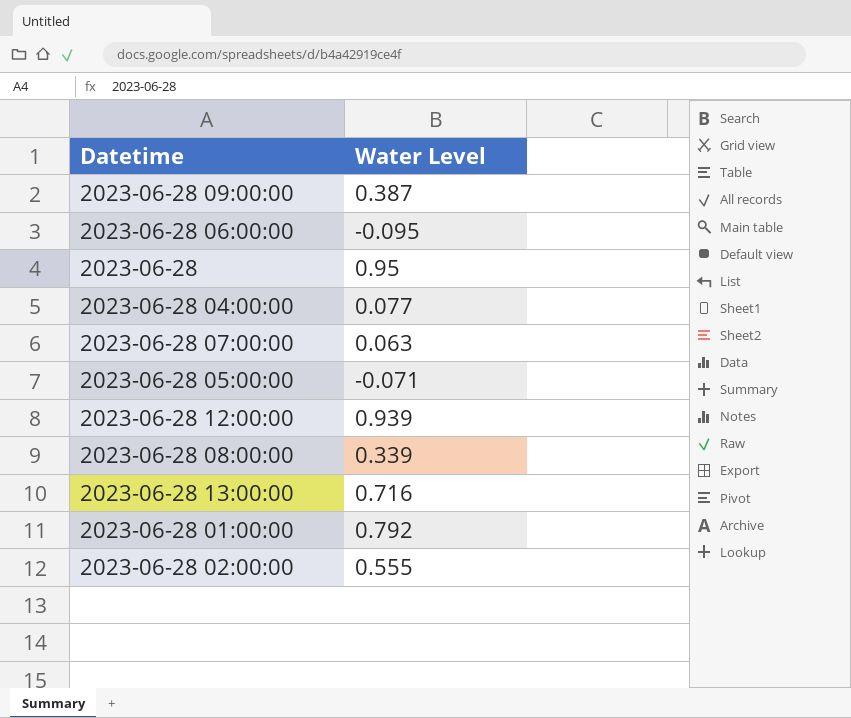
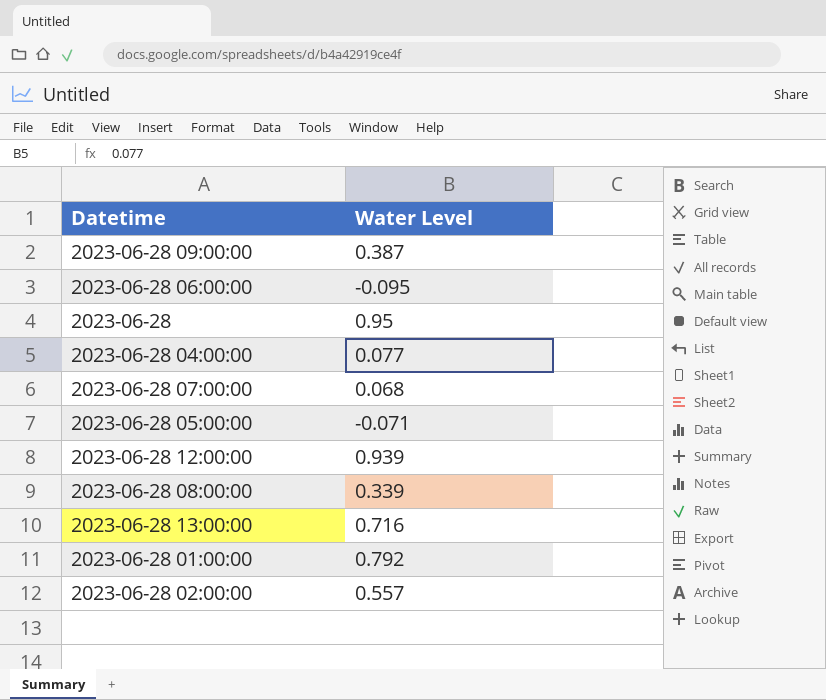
2023-06-28 07:00:00 | Water Level: 0.063 -> 0.068
2023-06-28 02:00:00 | Water Level: 0.555 -> 0.557

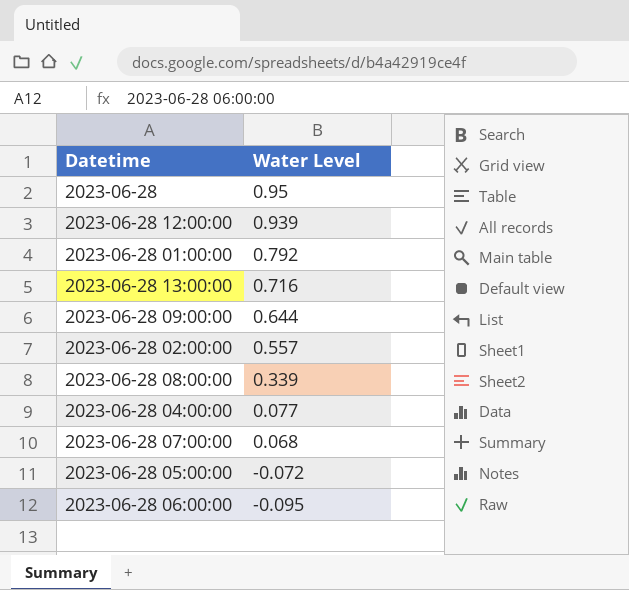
row order: none -> Water Level descending
2023-06-28 09:00:00 | Water Level: 0.387 -> 0.644
2023-06-28 05:00:00 | Water Level: -0.071 -> -0.072

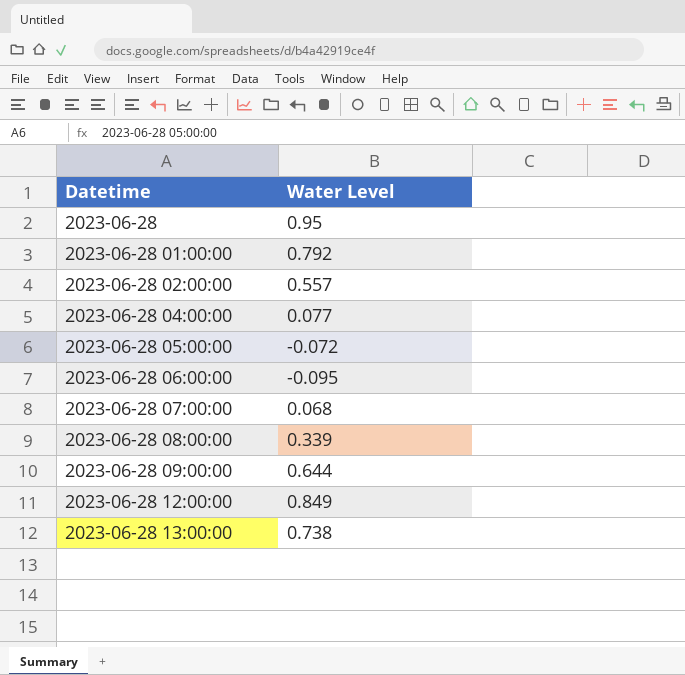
row order: Water Level descending -> Datetime ascending
2023-06-28 12:00:00 | Water Level: 0.939 -> 0.849
2023-06-28 13:00:00 | Water Level: 0.716 -> 0.738

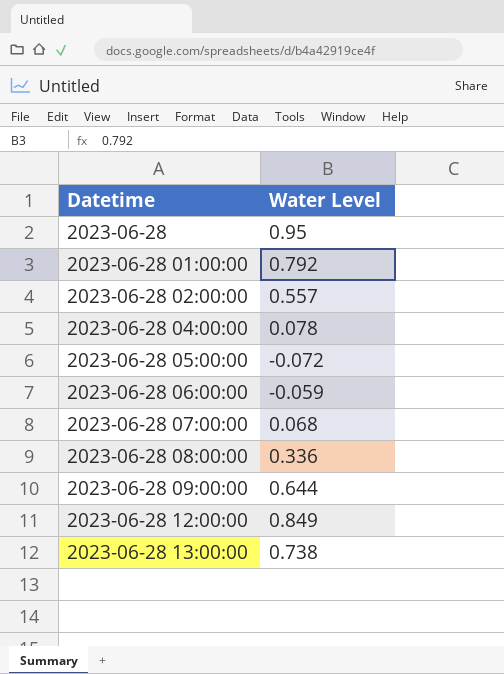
2023-06-28 04:00:00 | Water Level: 0.077 -> 0.078
2023-06-28 06:00:00 | Water Level: -0.095 -> -0.059
2023-06-28 08:00:00 | Water Level: 0.339 -> 0.336

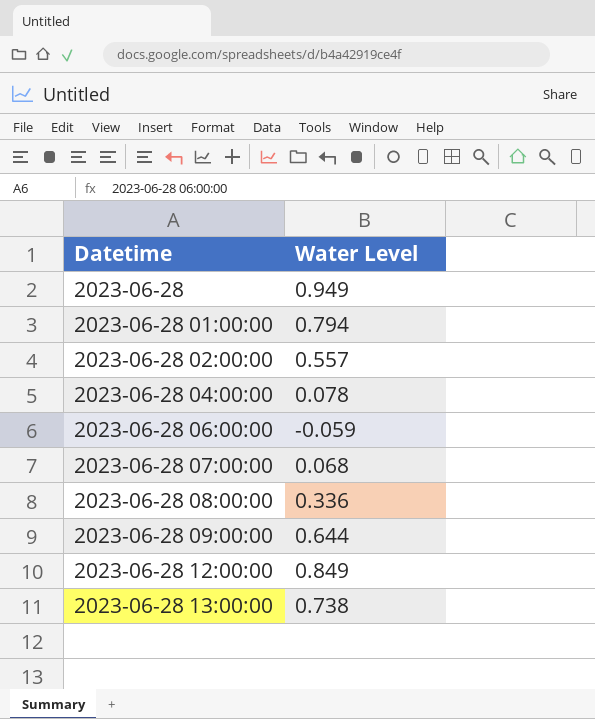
row 2023-06-28 05:00:00: -0.072 -> none
2023-06-28 | Water Level: 0.95 -> 0.949
2023-06-28 01:00:00 | Water Level: 0.792 -> 0.794

